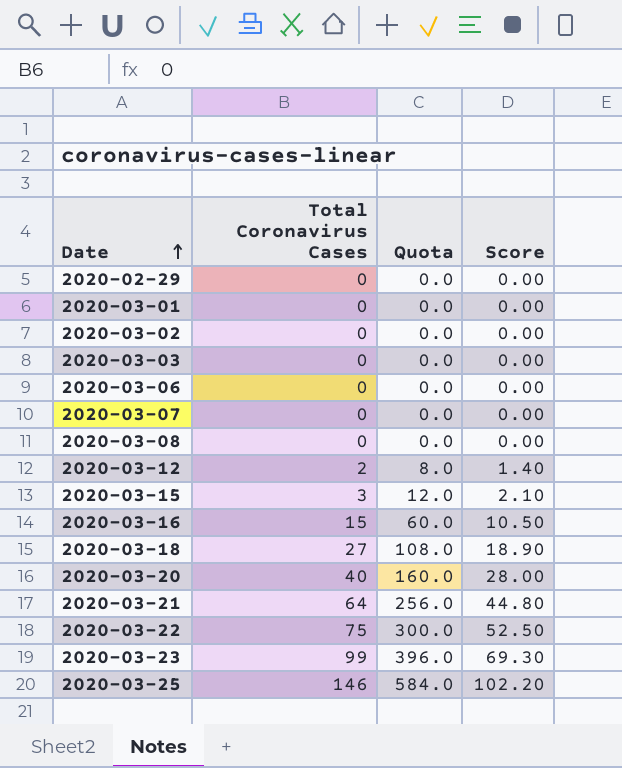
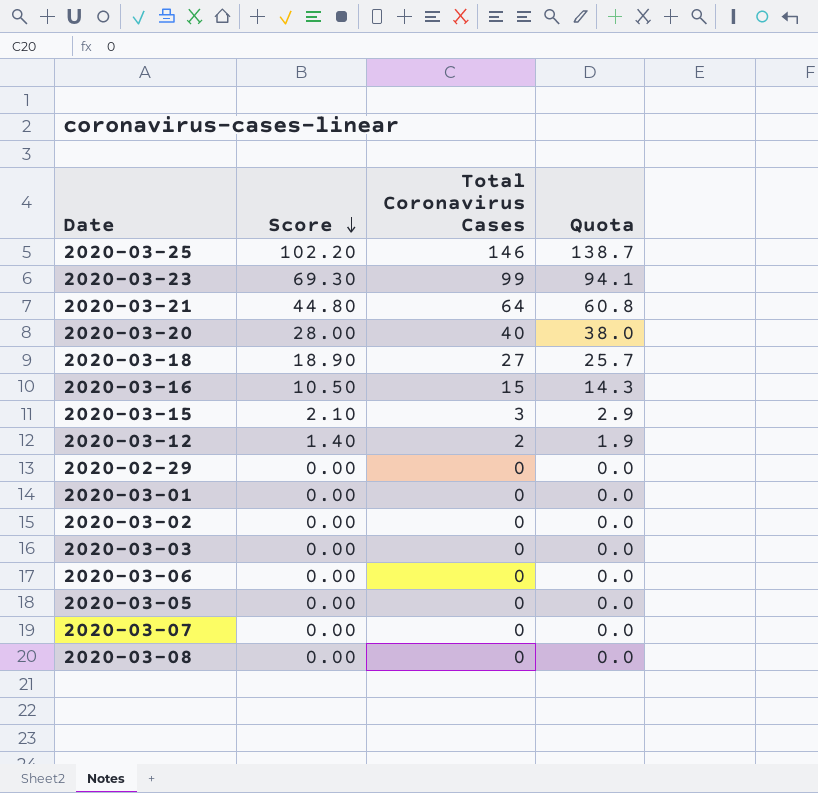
row order: Date ascending -> Score descending
column Score | position: 4 -> 2
column Quota | formula: [Total Coronavirus Cases] * 4 -> [Total Coronavirus Cases] * 0.95
row 2020-03-22: 75 | 300.0 | 52.50 -> none
row 2020-03-05: none -> 0.00 | 0 | 0.0

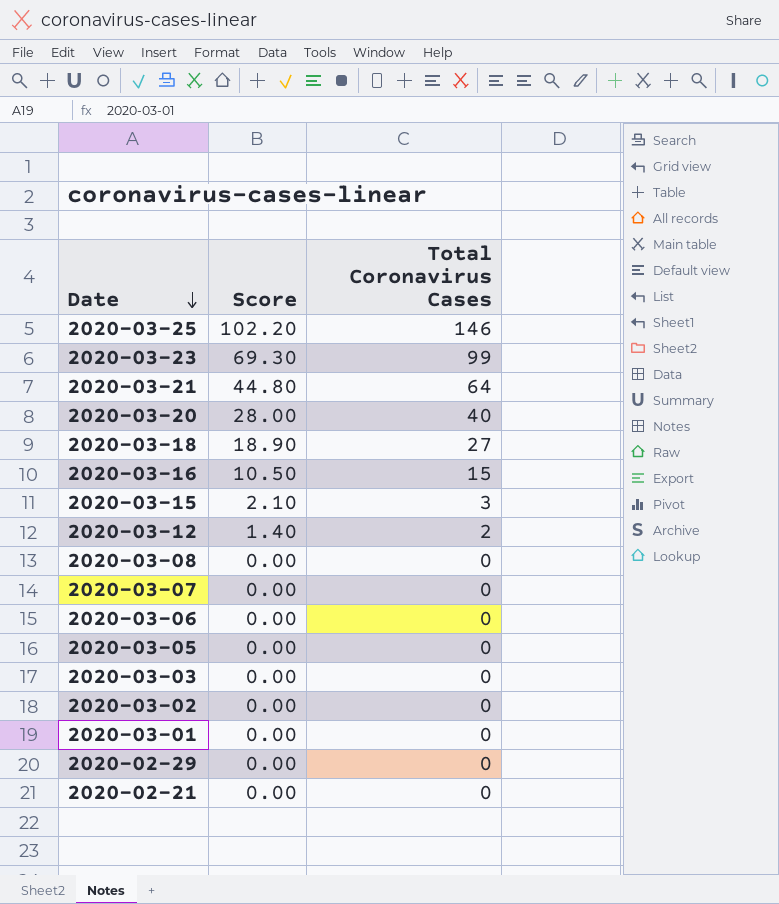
row order: Score descending -> Date descending
column Quota | formula: [Total Coronavirus Cases] * 0.95 -> none
row 2020-02-21: none -> 0.00 | 0

